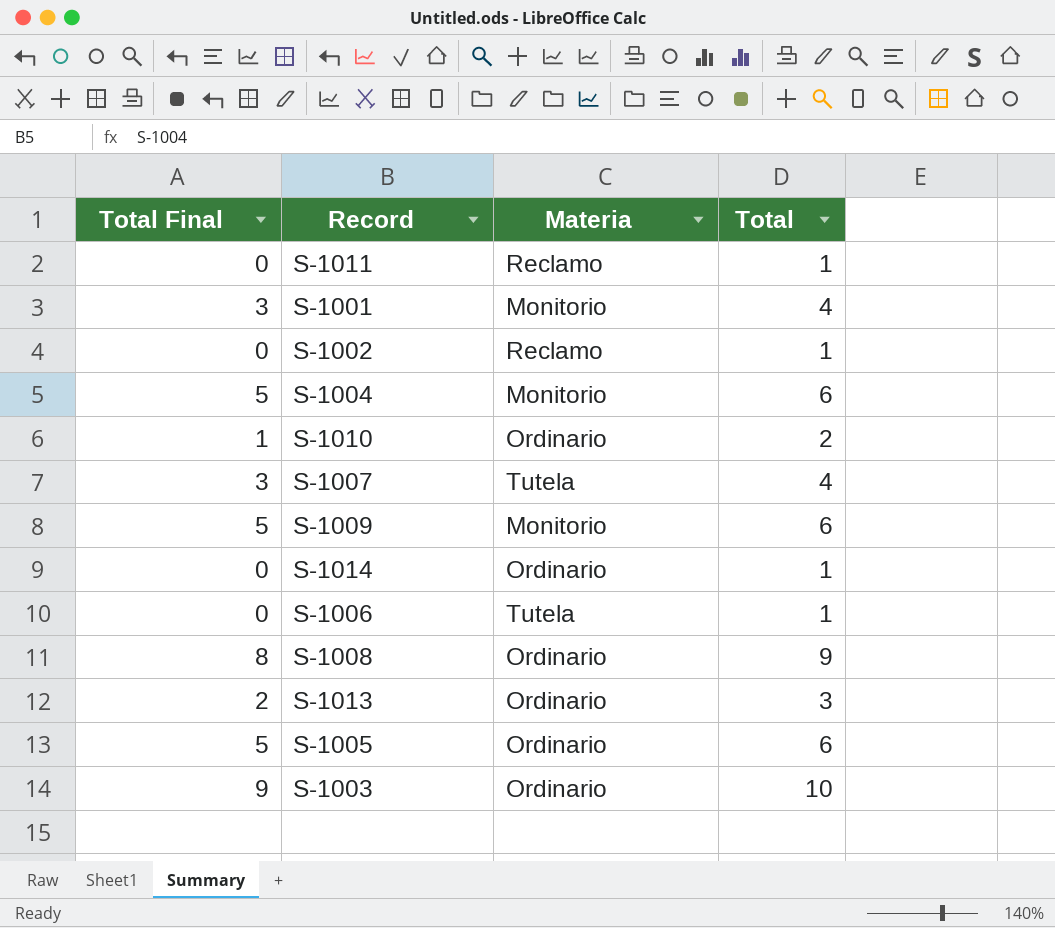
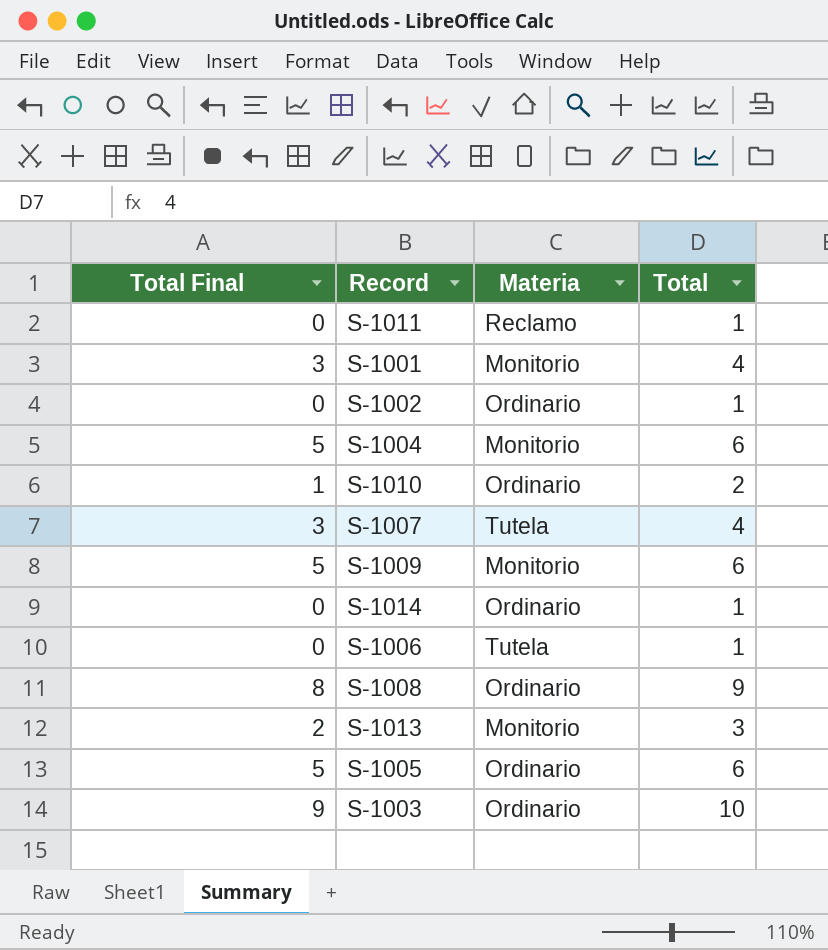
S-1002 | Materia: Reclamo -> Ordinario
S-1013 | Materia: Ordinario -> Monitorio

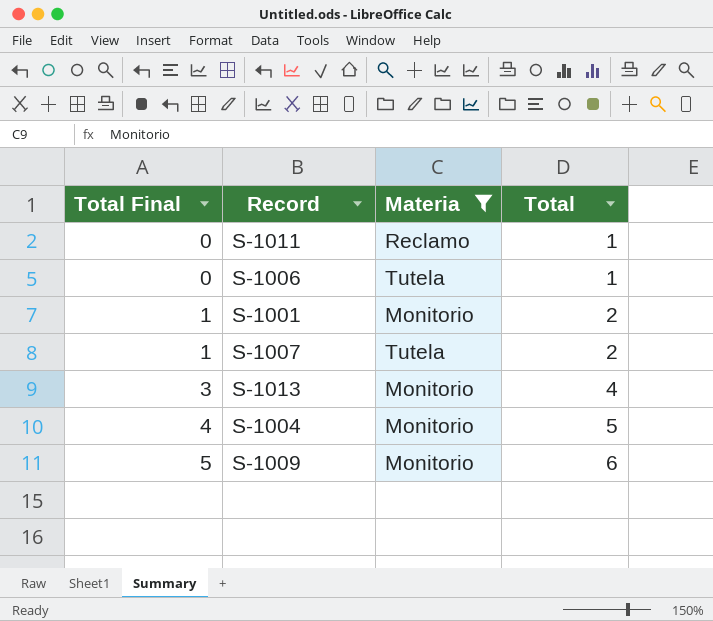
filter: none -> Materia != Ordinario
row order: none -> Total Final ascending
S-1001 | Total Final: 3 -> 1
S-1001 | Total: 4 -> 2
S-1007 | Total Final: 3 -> 1
S-1007 | Total: 4 -> 2
S-1013 | Total Final: 2 -> 3
S-1013 | Total: 3 -> 4
S-1004 | Total Final: 5 -> 4
S-1004 | Total: 6 -> 5

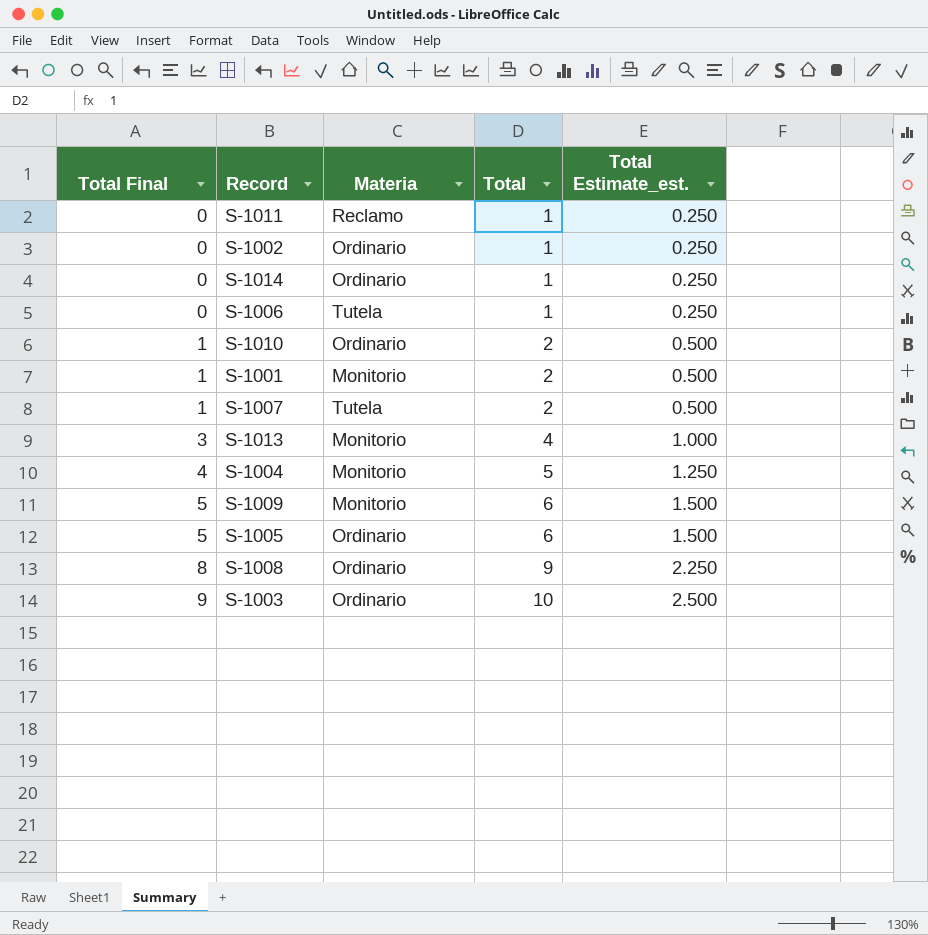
filter: Materia != Ordinario -> none
column Total Estimate_est. | formula: none -> [Total] * 0.25

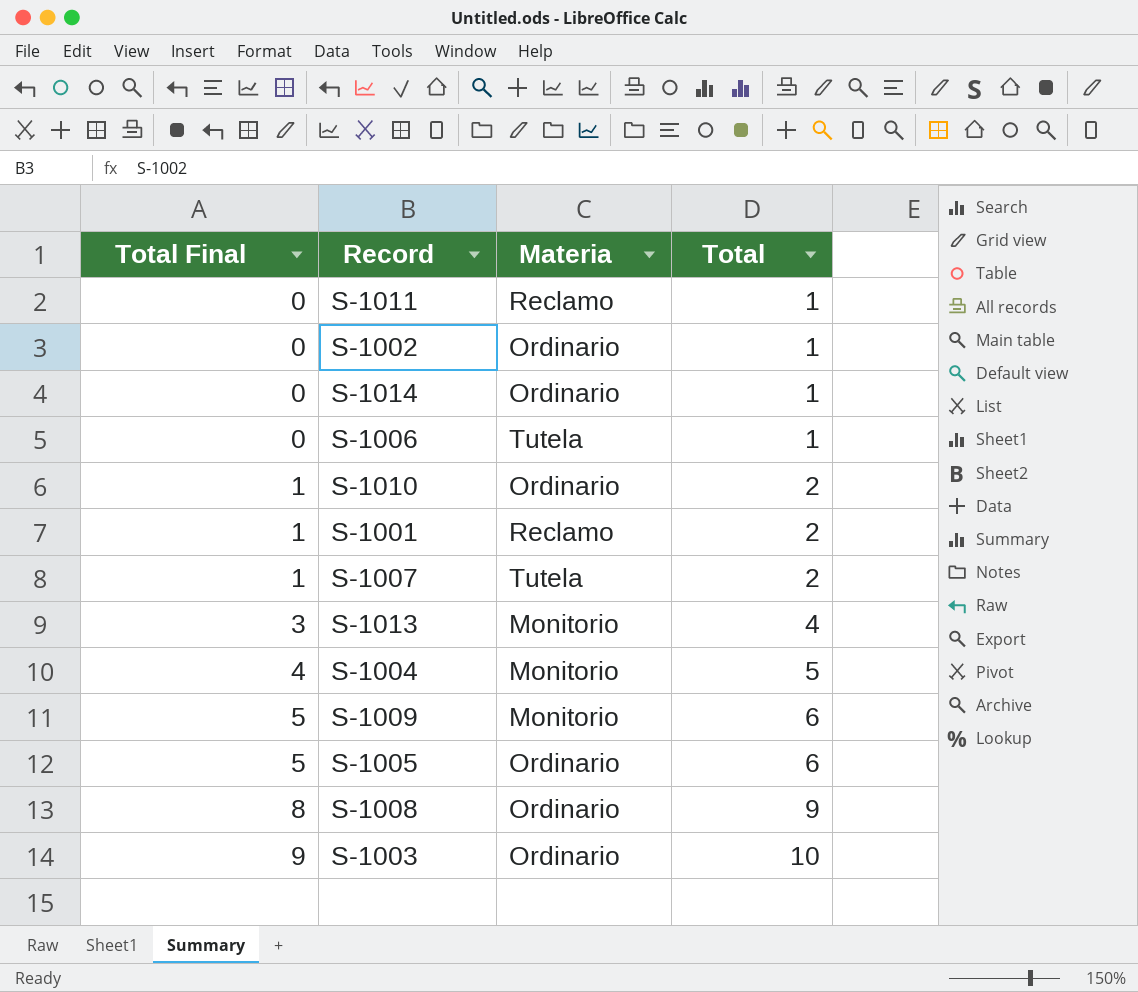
column Total Estimate_est. | formula: [Total] * 0.25 -> none
S-1001 | Materia: Monitorio -> Reclamo

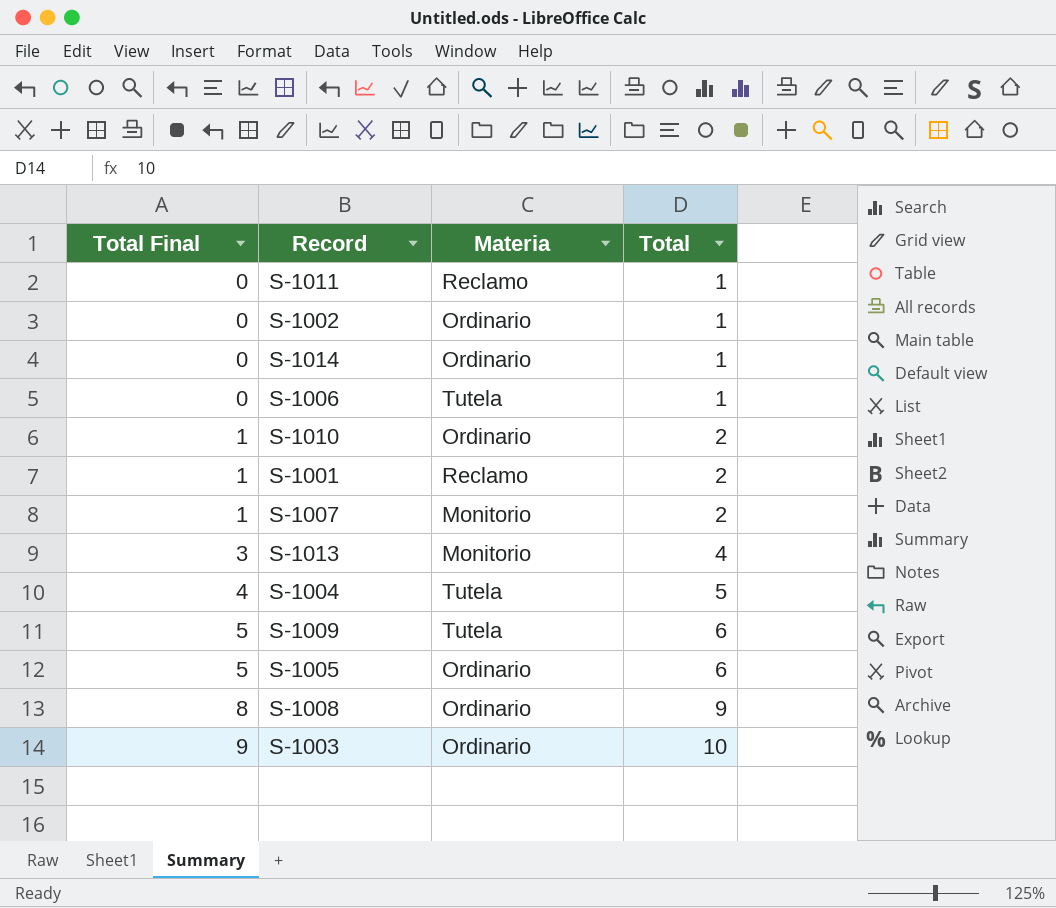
S-1007 | Materia: Tutela -> Monitorio
S-1004 | Materia: Monitorio -> Tutela
S-1009 | Materia: Monitorio -> Tutela

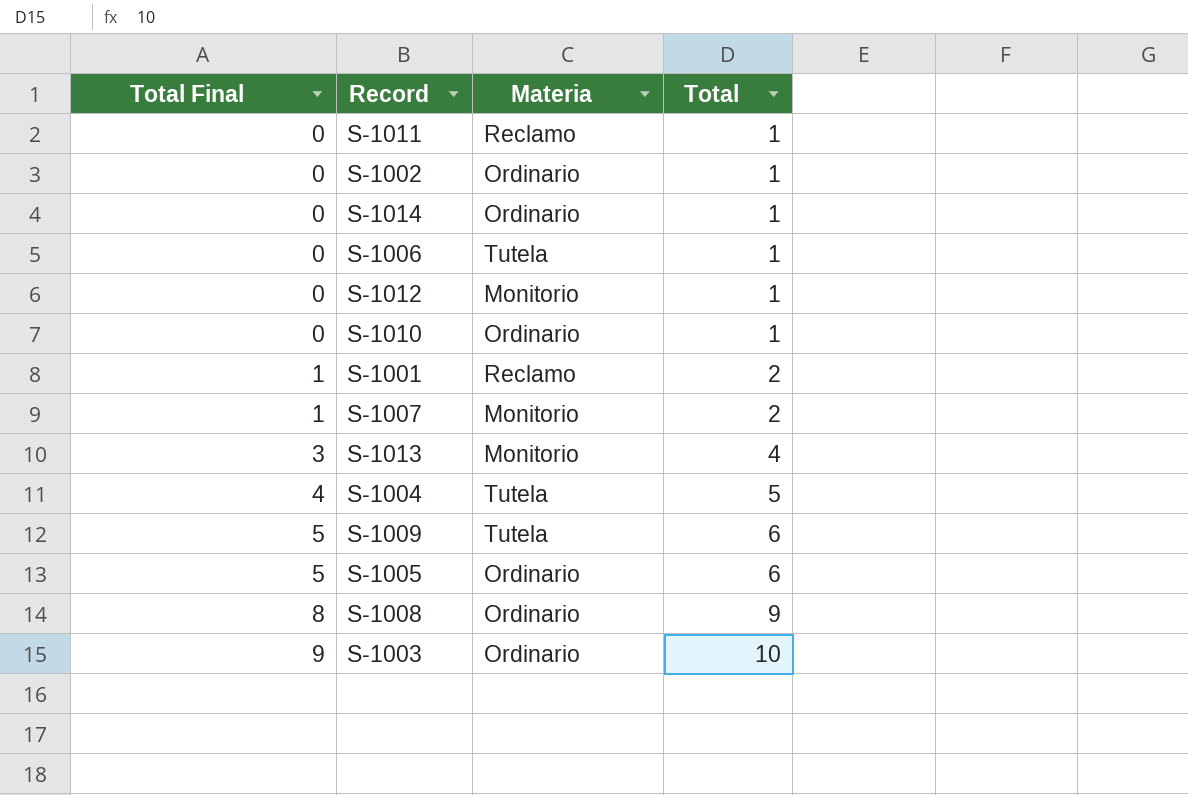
row S-1012: none -> 0 | Monitorio | 1
S-1010 | Total Final: 1 -> 0
S-1010 | Total: 2 -> 1

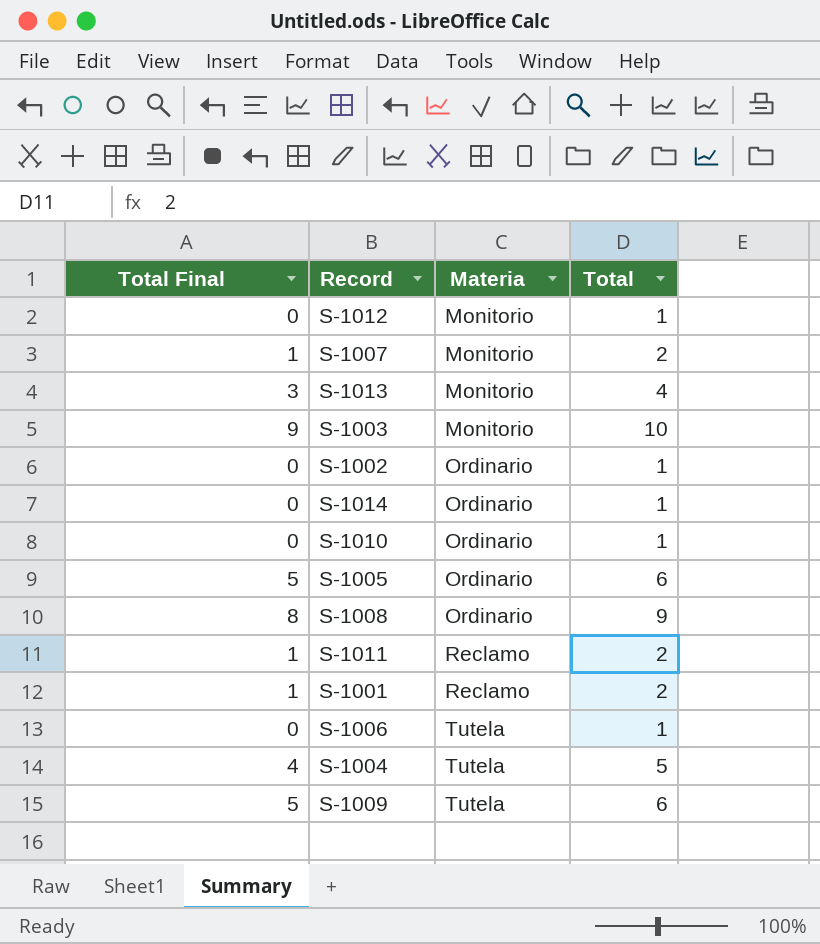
row order: Total Final ascending -> Materia ascending
S-1003 | Materia: Ordinario -> Monitorio
S-1011 | Total Final: 0 -> 1
S-1011 | Total: 1 -> 2

